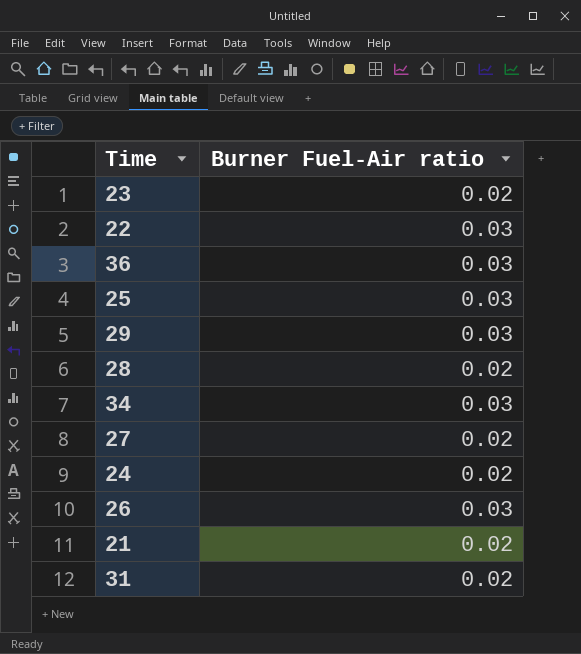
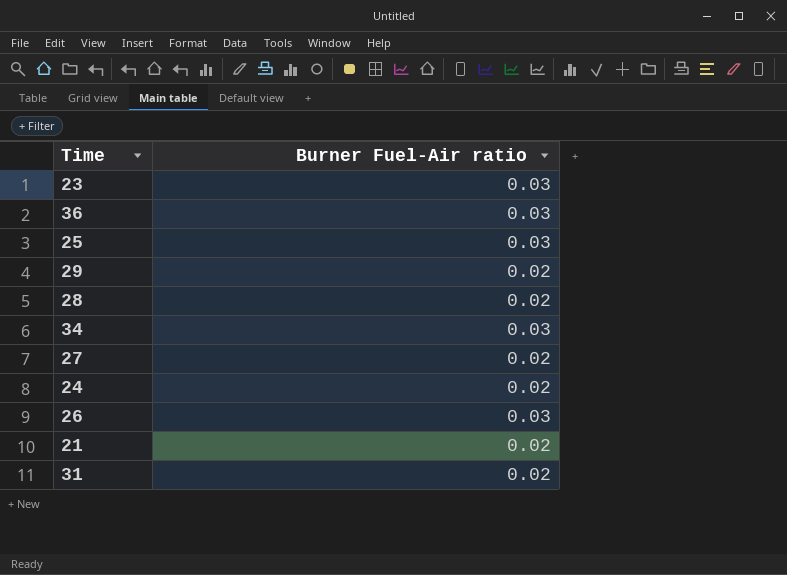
row 22: 0.03 -> none
23 | Burner Fuel-Air ratio: 0.02 -> 0.03
29 | Burner Fuel-Air ratio: 0.03 -> 0.02

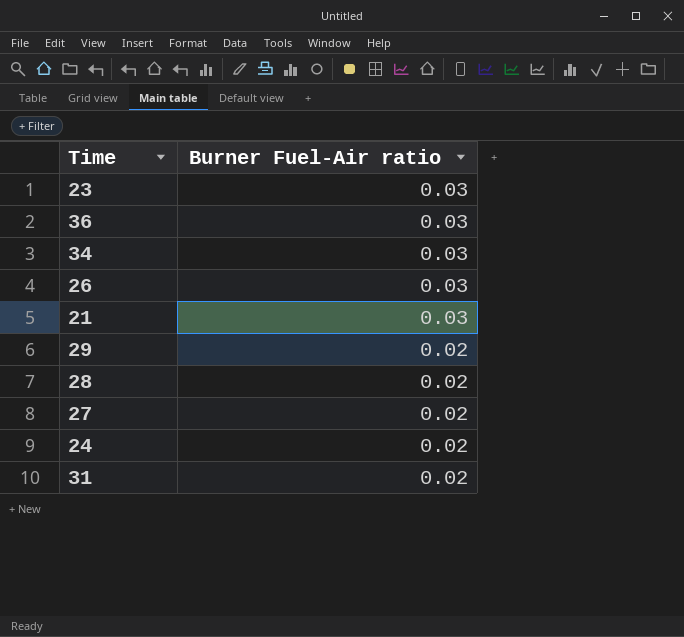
row order: none -> Burner Fuel-Air ratio descending
row 25: 0.03 -> none
21 | Burner Fuel-Air ratio: 0.02 -> 0.03

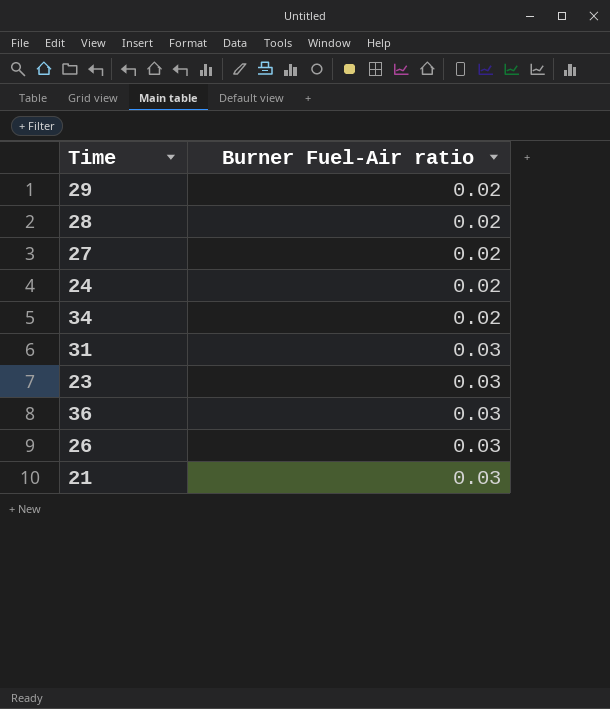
row order: Burner Fuel-Air ratio descending -> Burner Fuel-Air ratio ascending
34 | Burner Fuel-Air ratio: 0.03 -> 0.02
31 | Burner Fuel-Air ratio: 0.02 -> 0.03

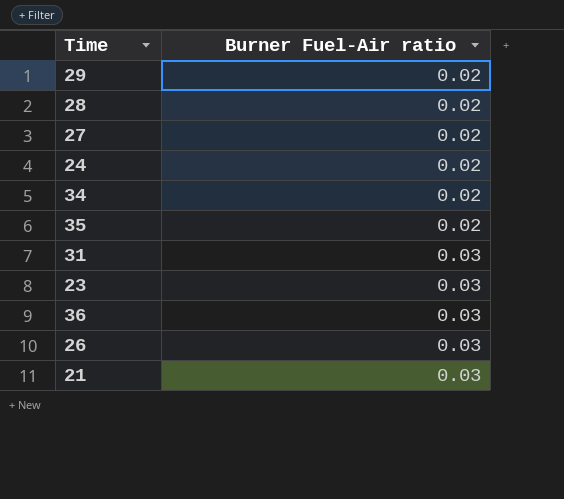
row 35: none -> 0.02

